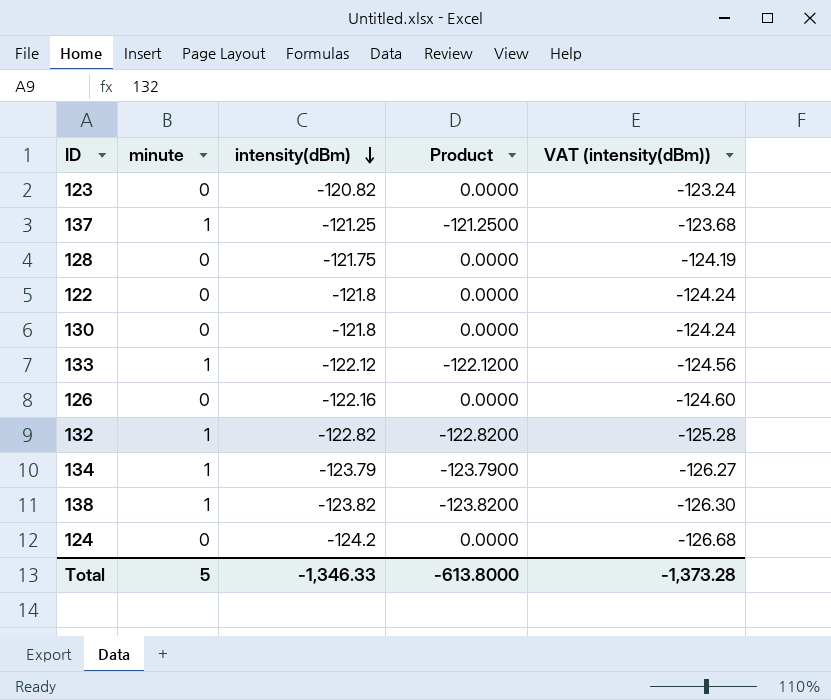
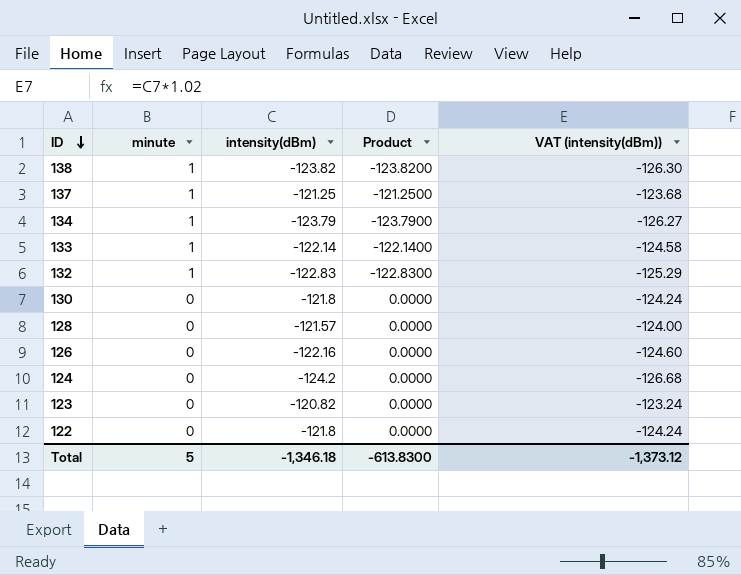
row order: intensity(dBm) descending -> ID descending
133 | intensity(dBm): -122.12 -> -122.14
133 | Product: -122.1200 -> -122.1400
133 | VAT (intensity(dBm)): -124.56 -> -124.58
132 | intensity(dBm): -122.82 -> -122.83
132 | Product: -122.8200 -> -122.8300
132 | VAT (intensity(dBm)): -125.28 -> -125.29
128 | intensity(dBm): -121.75 -> -121.57
128 | VAT (intensity(dBm)): -124.19 -> -124.00
Total | intensity(dBm): -1,346.33 -> -1,346.18
Total | Product: -613.8000 -> -613.8300
Total | VAT (intensity(dBm)): -1,373.28 -> -1,373.12

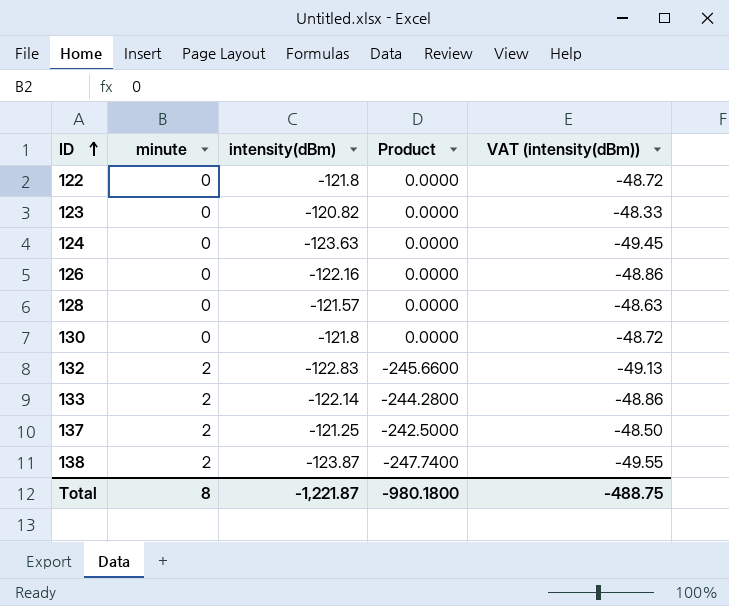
row order: ID descending -> ID ascending
column VAT (intensity(dBm)) | formula: [intensity(dBm)] * 1.02 -> [intensity(dBm)] * 0.4
row 134: 1 | -123.79 | -123.7900 | -126.27 -> none
124 | intensity(dBm): -124.2 -> -123.63
132 | minute: 1 -> 2
132 | Product: -122.8300 -> -245.6600
133 | minute: 1 -> 2
133 | Product: -122.1400 -> -244.2800
137 | minute: 1 -> 2
137 | Product: -121.2500 -> -242.5000
138 | minute: 1 -> 2
138 | intensity(dBm): -123.82 -> -123.87
138 | Product: -123.8200 -> -247.7400
Total | minute: 5 -> 8
Total | intensity(dBm): -1,346.18 -> -1,221.87
Total | Product: -613.8300 -> -980.1800
Total | VAT (intensity(dBm)): -1,373.12 -> -488.75

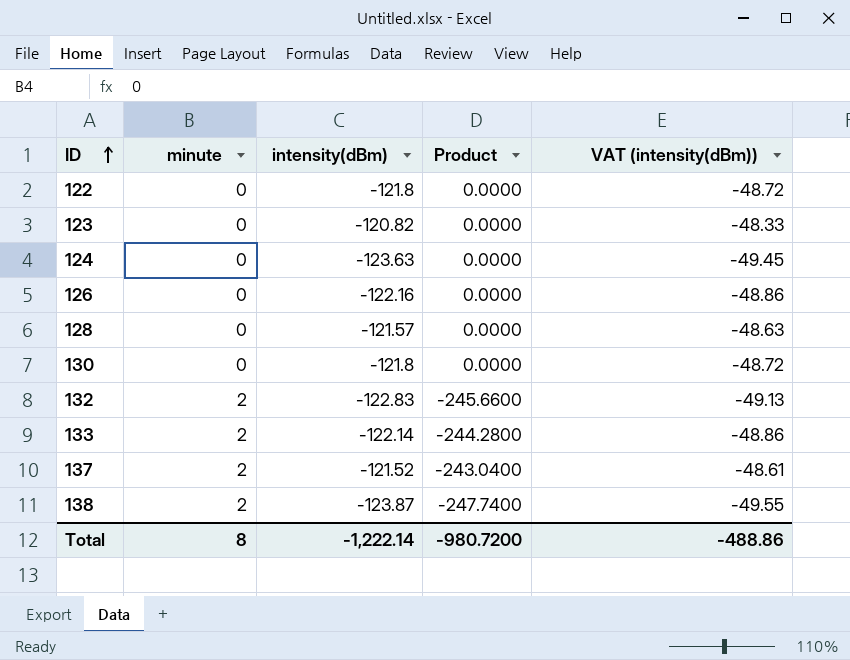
137 | intensity(dBm): -121.25 -> -121.52
137 | Product: -242.5000 -> -243.0400
137 | VAT (intensity(dBm)): -48.50 -> -48.61
Total | intensity(dBm): -1,221.87 -> -1,222.14
Total | Product: -980.1800 -> -980.7200
Total | VAT (intensity(dBm)): -488.75 -> -488.86

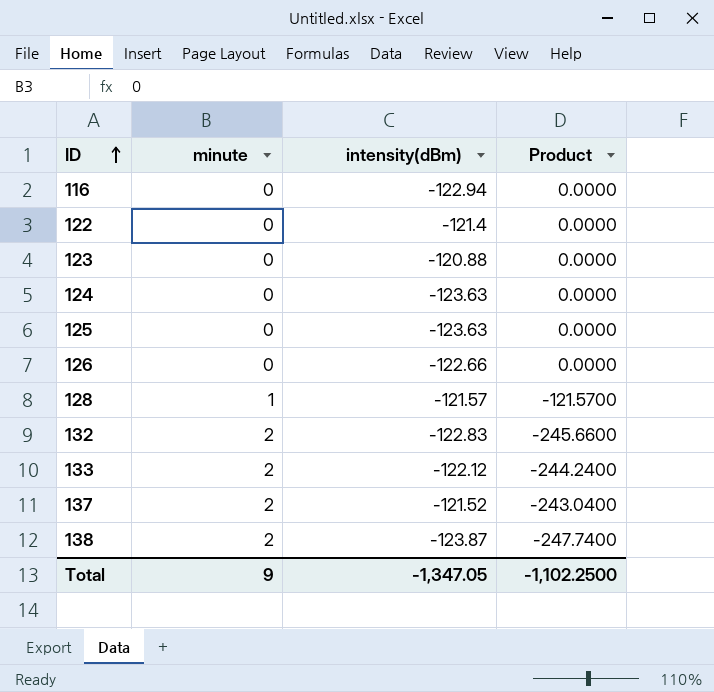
column VAT (intensity(dBm)) | formula: [intensity(dBm)] * 0.4 -> none
row 130: 0 | -121.8 | 0.0000 | -48.72 -> none
row 116: none -> 0 | -122.94 | 0.0000
122 | intensity(dBm): -121.8 -> -121.4
123 | intensity(dBm): -120.82 -> -120.88
row 125: none -> 0 | -123.63 | 0.0000
126 | intensity(dBm): -122.16 -> -122.66
128 | minute: 0 -> 1
128 | Product: 0.0000 -> -121.5700
133 | intensity(dBm): -122.14 -> -122.12
133 | Product: -244.2800 -> -244.2400
Total | minute: 8 -> 9
Total | intensity(dBm): -1,222.14 -> -1,347.05
Total | Product: -980.7200 -> -1,102.2500

